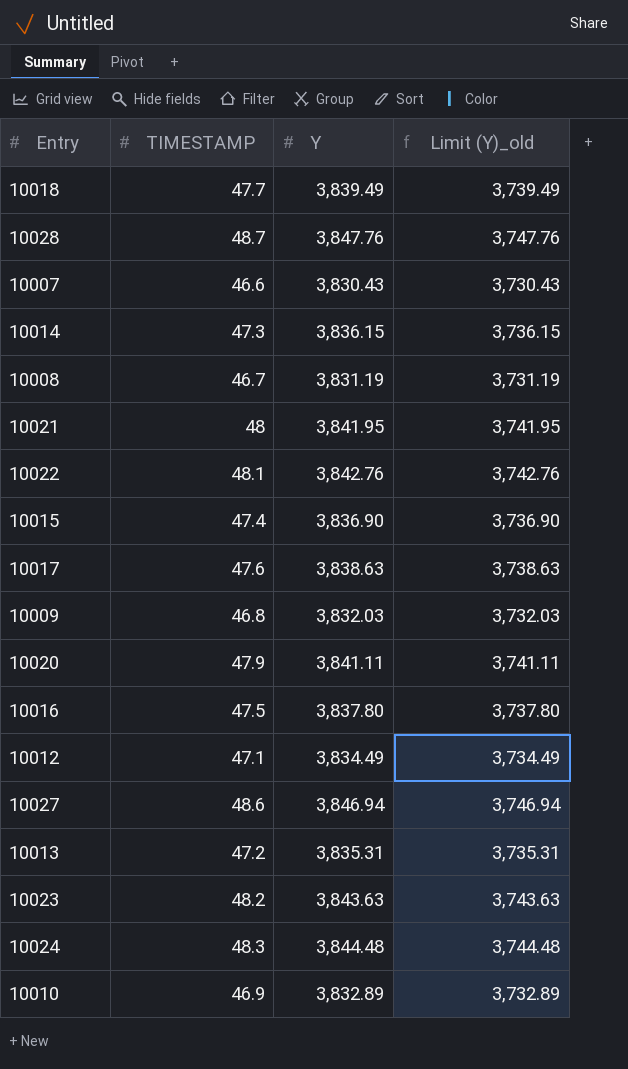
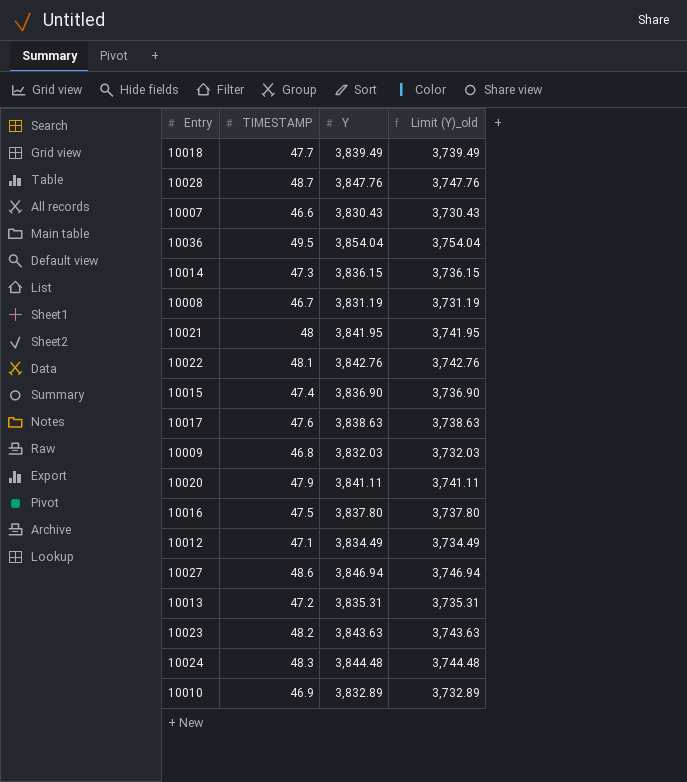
row 10036: none -> 49.5 | 3,854.04 | 3,754.04

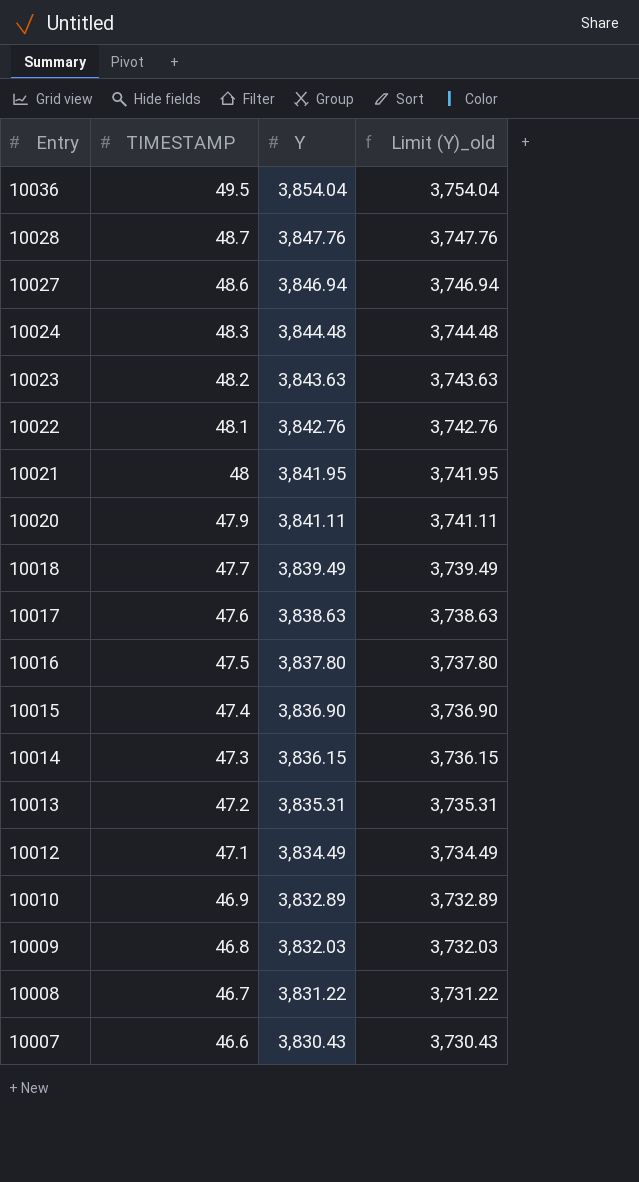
row order: none -> Entry descending
10008 | Y: 3,831.19 -> 3,831.22
10008 | Limit (Y)_old: 3,731.19 -> 3,731.22

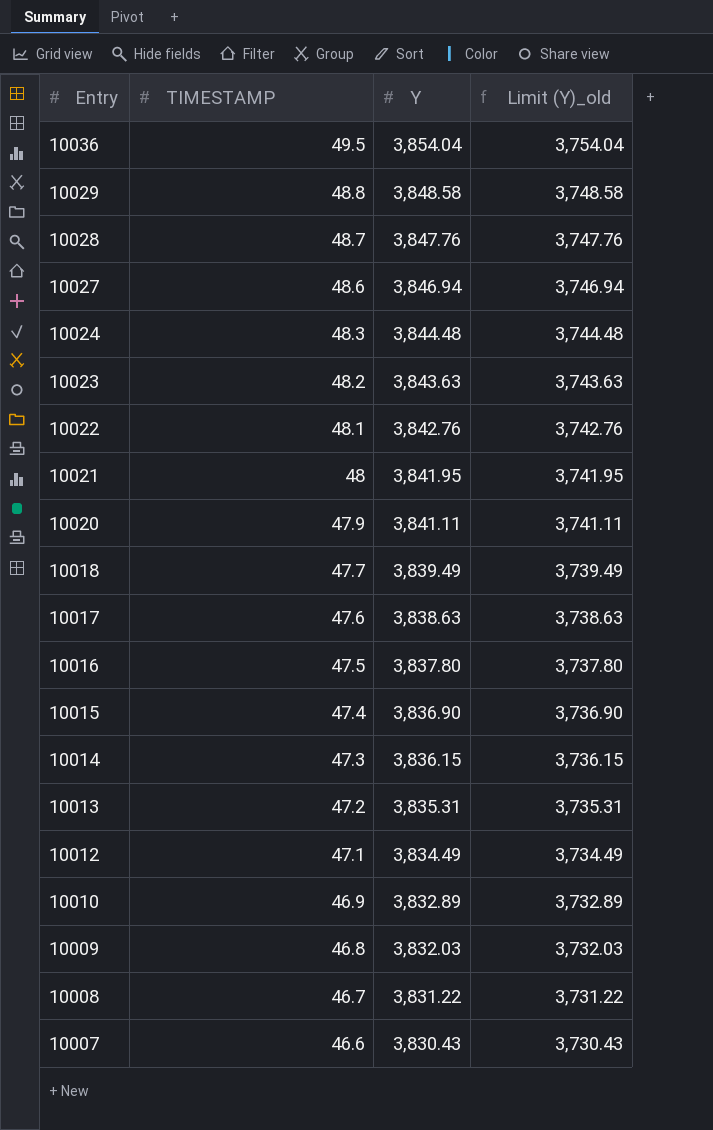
row 10029: none -> 48.8 | 3,848.58 | 3,748.58

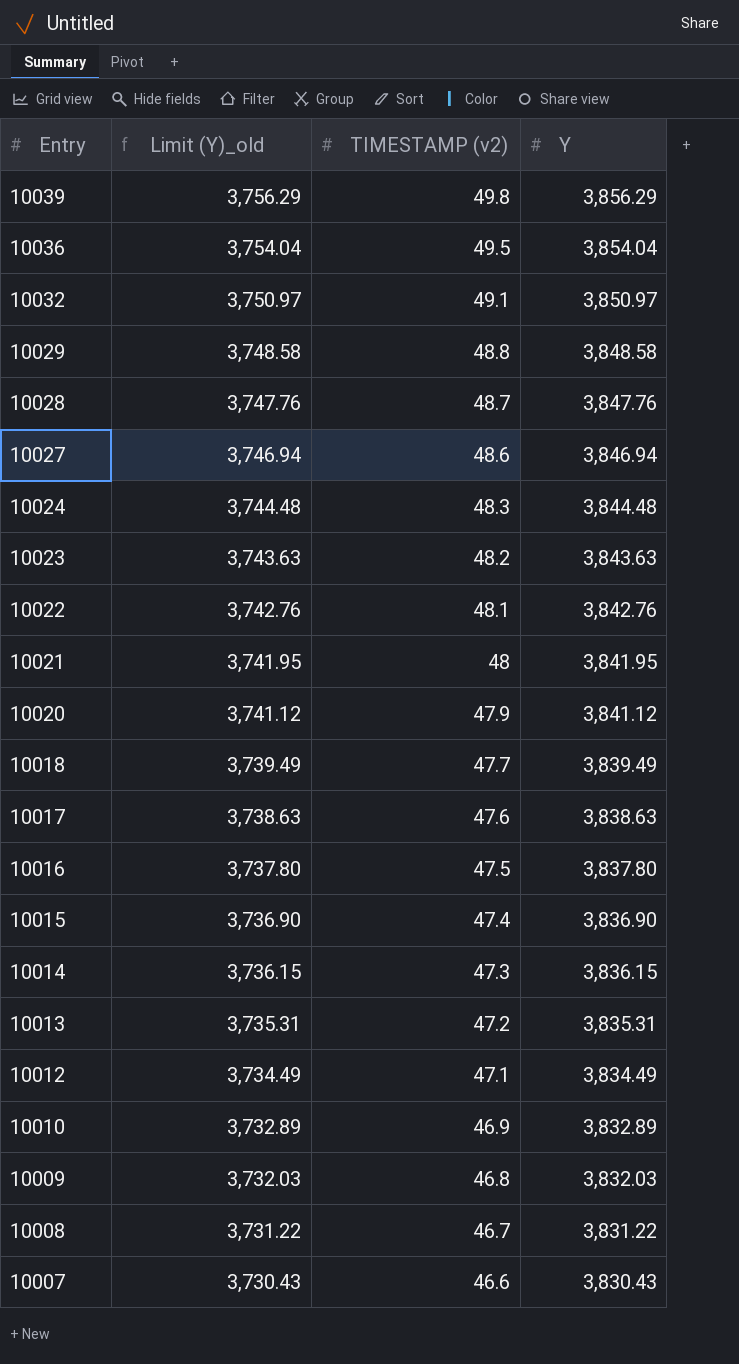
column Limit (Y)_old | position: 4 -> 2
column name: TIMESTAMP -> TIMESTAMP (v2)
row 10039: none -> 3,756.29 | 49.8 | 3,856.29
row 10032: none -> 3,750.97 | 49.1 | 3,850.97
10020 | Limit (Y)_old: 3,741.11 -> 3,741.12
10020 | Y: 3,841.11 -> 3,841.12

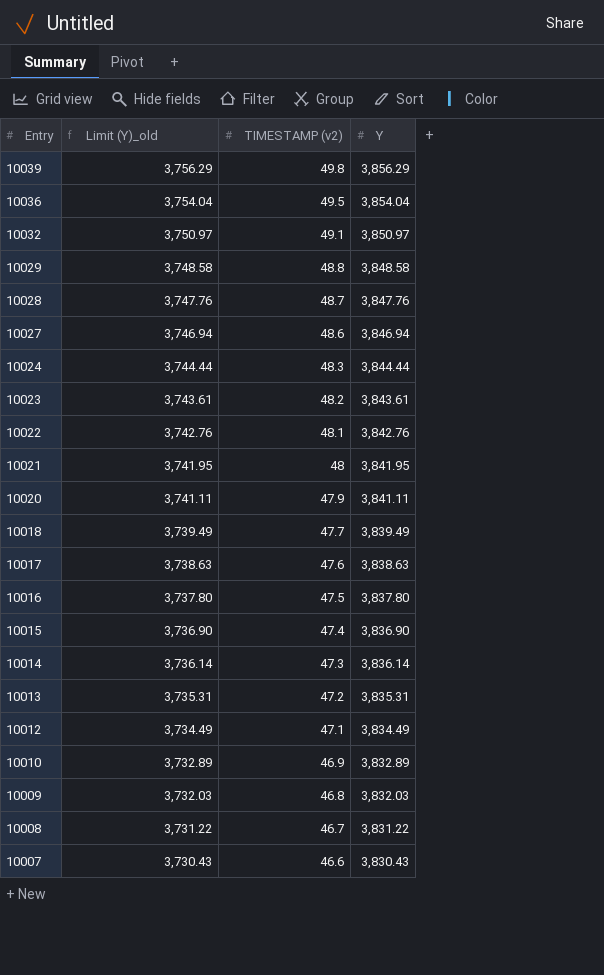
10024 | Limit (Y)_old: 3,744.48 -> 3,744.44
10024 | Y: 3,844.48 -> 3,844.44
10023 | Limit (Y)_old: 3,743.63 -> 3,743.61
10023 | Y: 3,843.63 -> 3,843.61
10020 | Limit (Y)_old: 3,741.12 -> 3,741.11
10020 | Y: 3,841.12 -> 3,841.11
10014 | Limit (Y)_old: 3,736.15 -> 3,736.14
10014 | Y: 3,836.15 -> 3,836.14

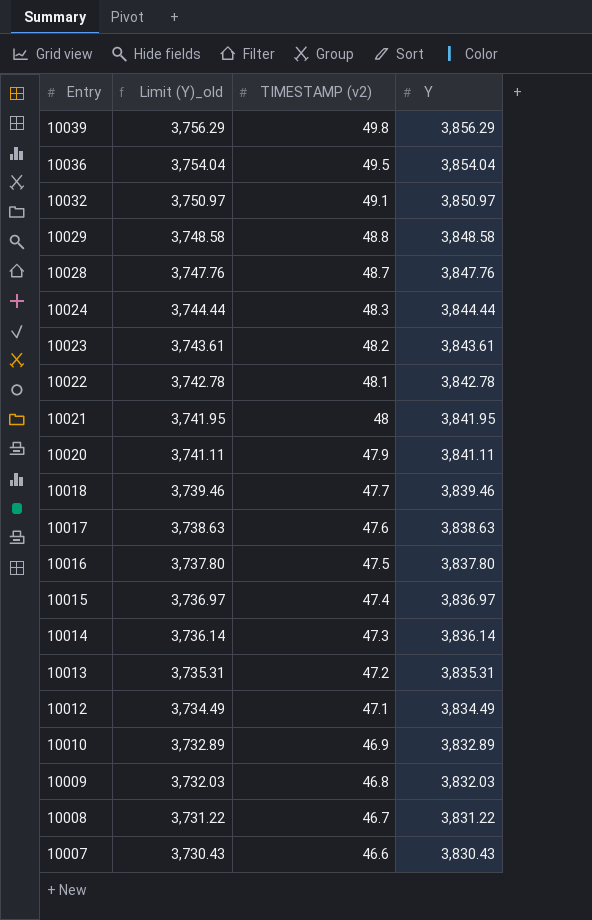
row 10027: 3,746.94 | 48.6 | 3,846.94 -> none
10022 | Limit (Y)_old: 3,742.76 -> 3,742.78
10022 | Y: 3,842.76 -> 3,842.78
10018 | Limit (Y)_old: 3,739.49 -> 3,739.46
10018 | Y: 3,839.49 -> 3,839.46
10015 | Limit (Y)_old: 3,736.90 -> 3,736.97
10015 | Y: 3,836.90 -> 3,836.97

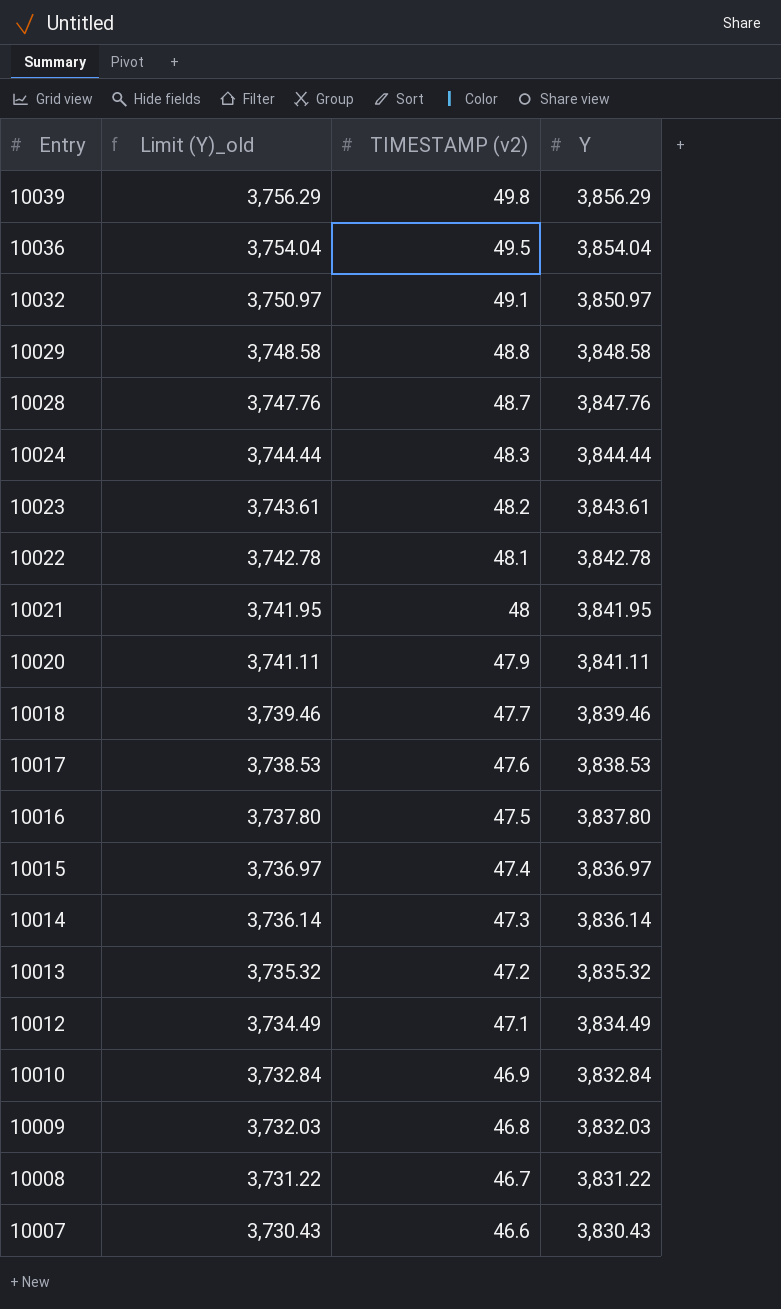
10017 | Limit (Y)_old: 3,738.63 -> 3,738.53
10017 | Y: 3,838.63 -> 3,838.53
10013 | Limit (Y)_old: 3,735.31 -> 3,735.32
10013 | Y: 3,835.31 -> 3,835.32
10010 | Limit (Y)_old: 3,732.89 -> 3,732.84
10010 | Y: 3,832.89 -> 3,832.84

